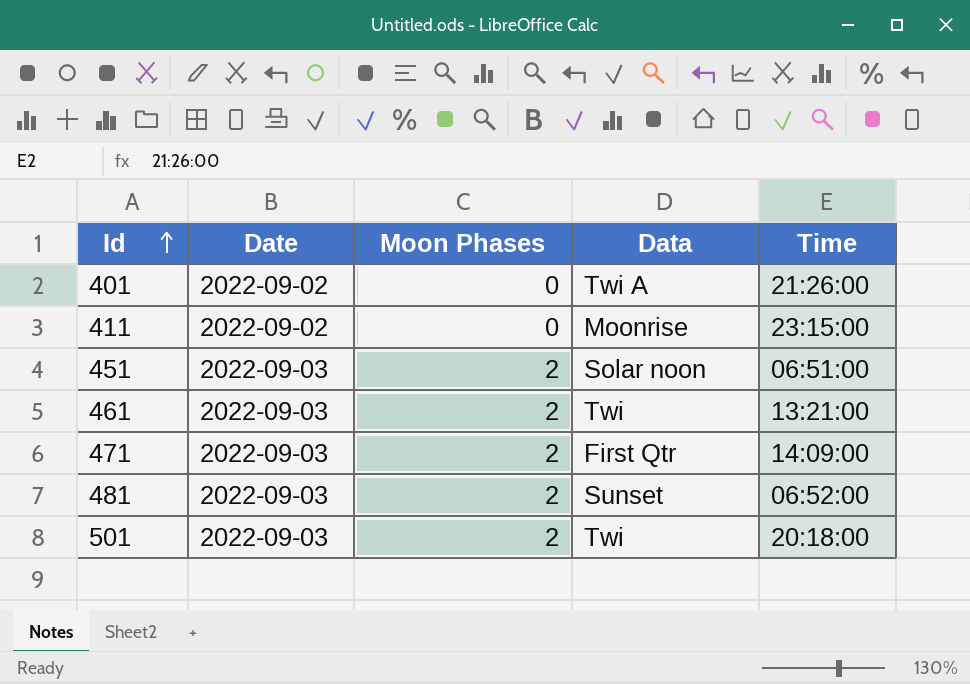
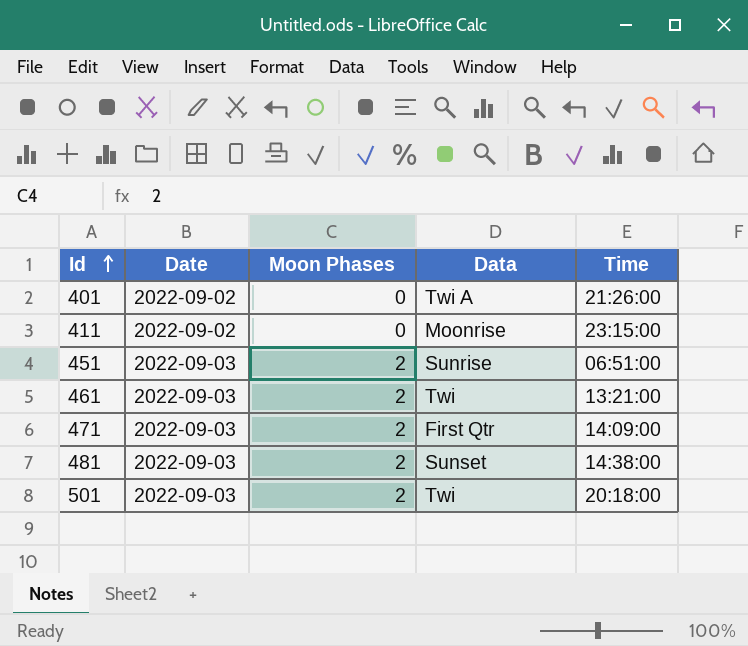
451 | Data: Solar noon -> Sunrise
481 | Time: 06:52:00 -> 14:38:00

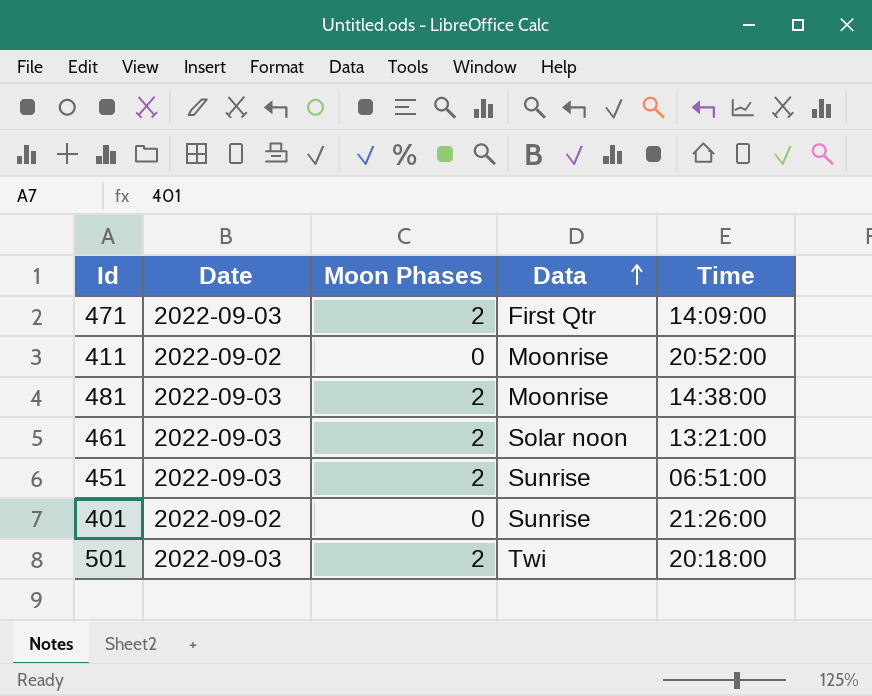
row order: Id ascending -> Data ascending
411 | Time: 23:15:00 -> 20:52:00
481 | Data: Sunset -> Moonrise
461 | Data: Twi -> Solar noon
401 | Data: Twi A -> Sunrise

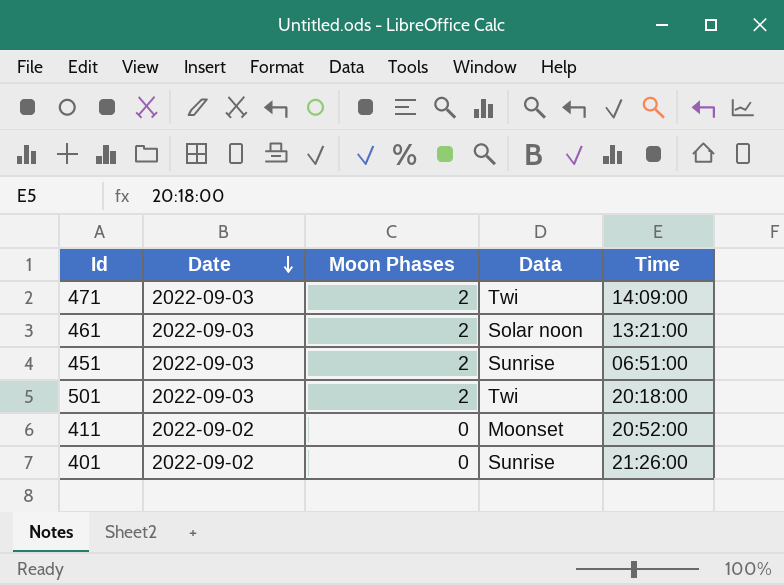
row order: Data ascending -> Date descending
row 481: 2022-09-03 | 2 | Moonrise | 14:38:00 -> none
471 | Data: First Qtr -> Twi
411 | Data: Moonrise -> Moonset

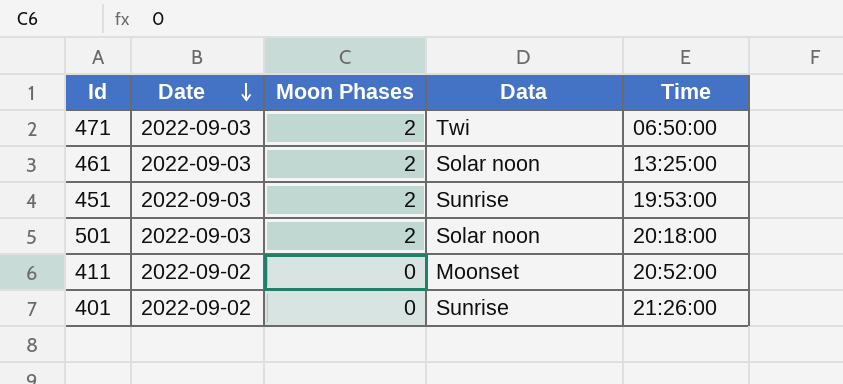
471 | Time: 14:09:00 -> 06:50:00
461 | Time: 13:21:00 -> 13:25:00
451 | Time: 06:51:00 -> 19:53:00
501 | Data: Twi -> Solar noon

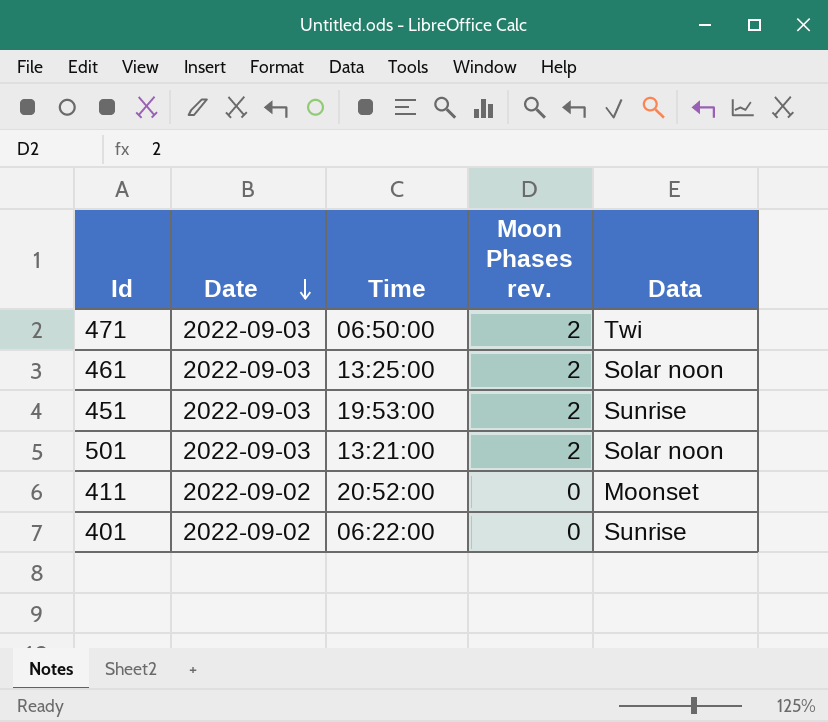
column Time | position: 5 -> 3
column name: Moon Phases -> Moon Phases rev.
501 | Time: 20:18:00 -> 13:21:00
401 | Time: 21:26:00 -> 06:22:00

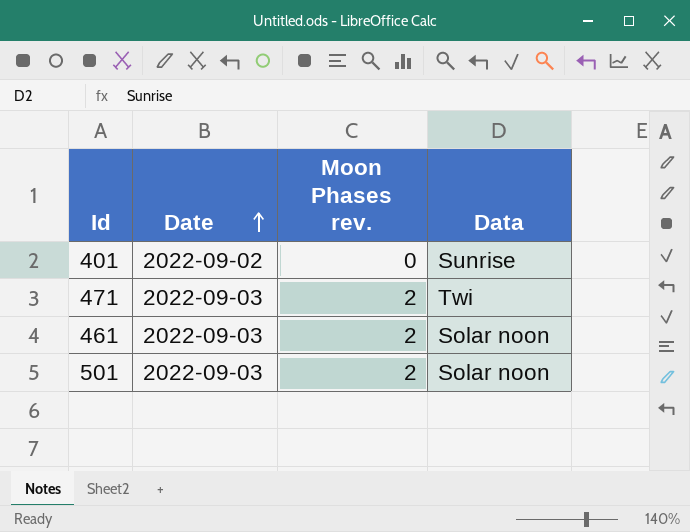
row order: Date descending -> Date ascending
column Time | position: 3 -> none
row 451: 2022-09-03 | 19:53:00 | 2 | Sunrise -> none
row 411: 2022-09-02 | 20:52:00 | 0 | Moonset -> none

